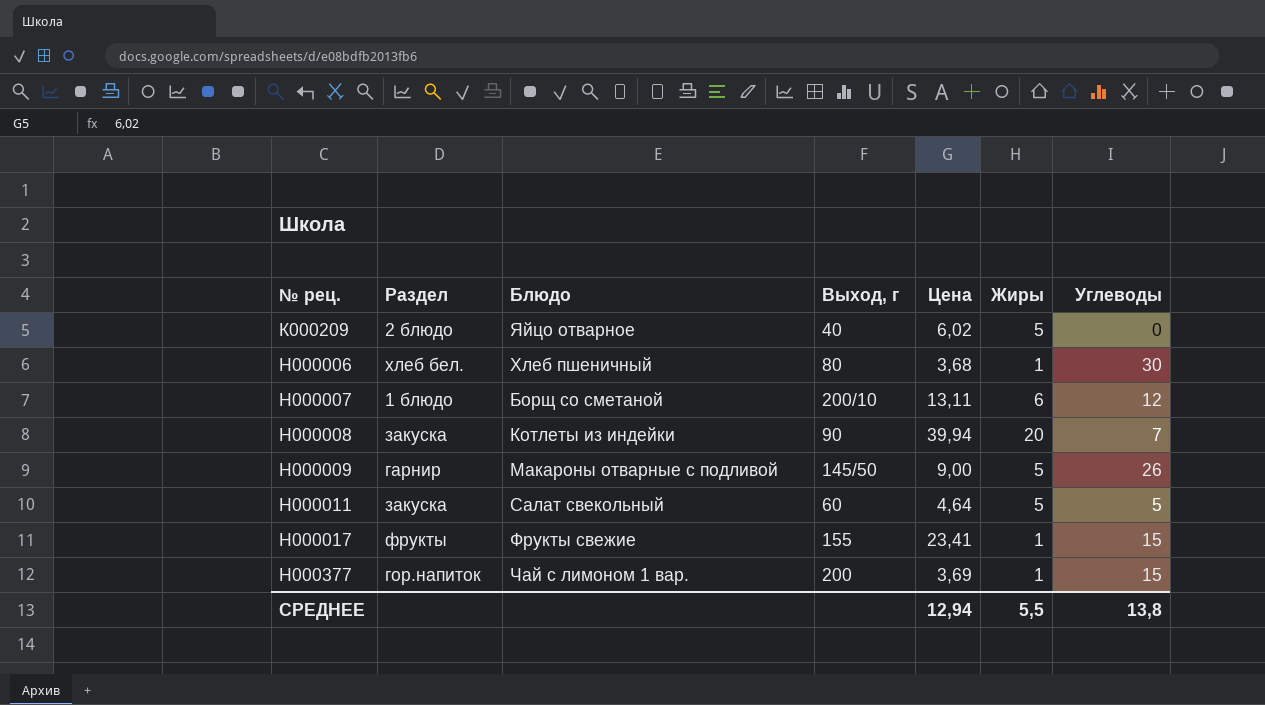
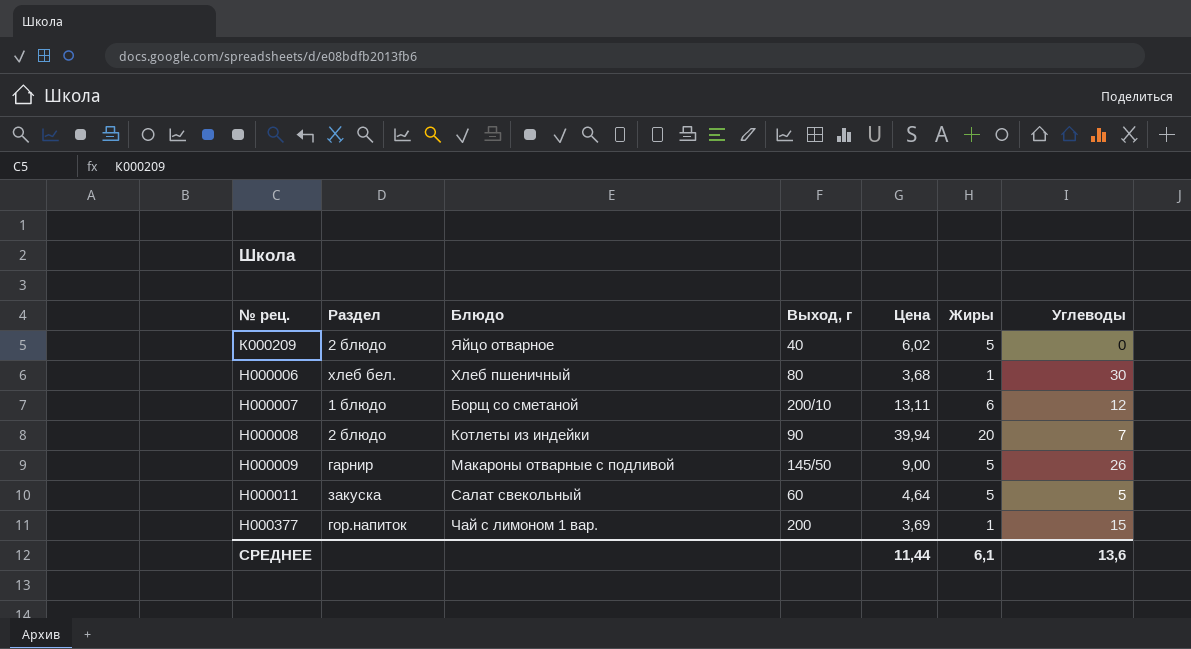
row Н000017: фрукты | Фрукты свежие | 155 | 23,41 | 1 | 15 -> none
Н000008 | Раздел: закуска -> 2 блюдо
СРЕДНЕЕ | Цена: 12,94 -> 11,44
СРЕДНЕЕ | Жиры: 5,5 -> 6,1
СРЕДНЕЕ | Углеводы: 13,8 -> 13,6

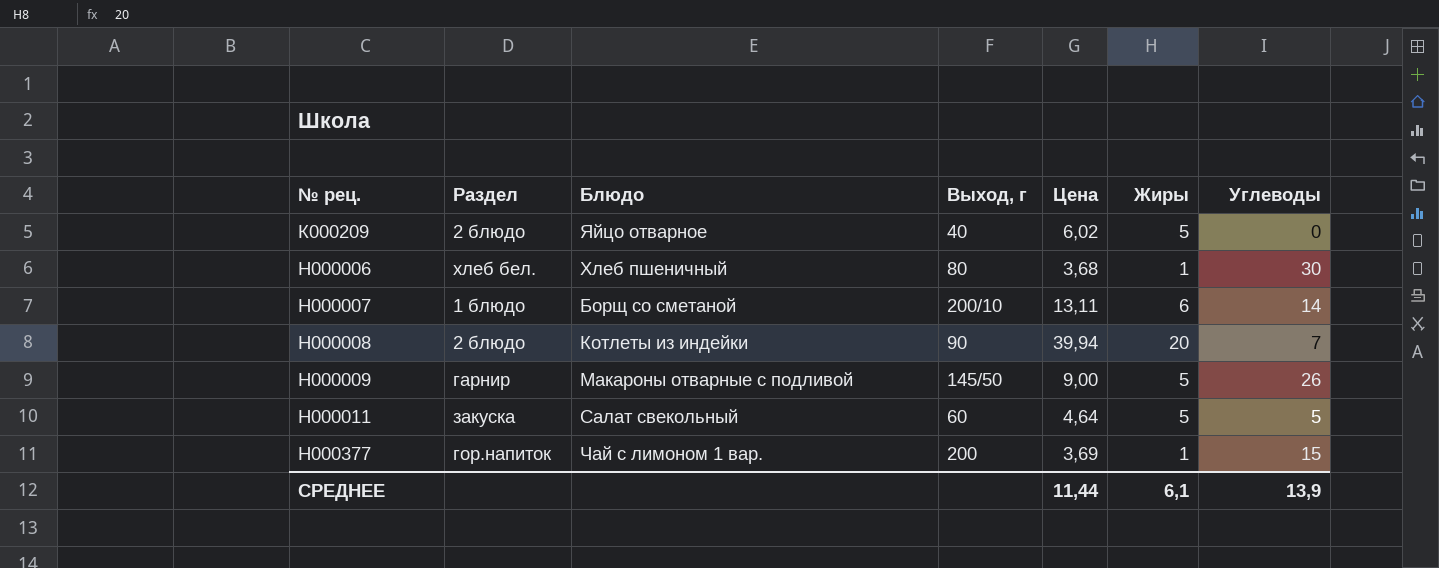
Н000007 | Углеводы: 12 -> 14
СРЕДНЕЕ | Углеводы: 13,6 -> 13,9

